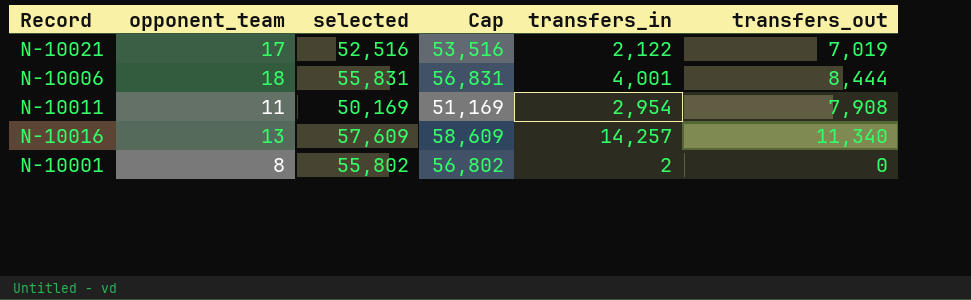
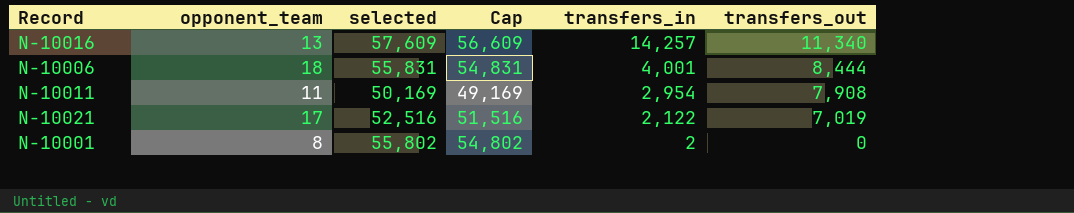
row order: none -> transfers_in descending
column Cap | formula: [selected] + 1000 -> [selected] - 1000

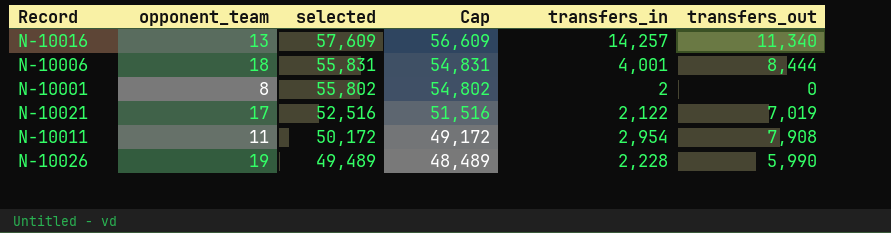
row order: transfers_in descending -> selected descending
N-10011 | selected: 50,169 -> 50,172
N-10011 | Cap: 49,169 -> 49,172
row N-10026: none -> 19 | 49,489 | 48,489 | 2,228 | 5,990

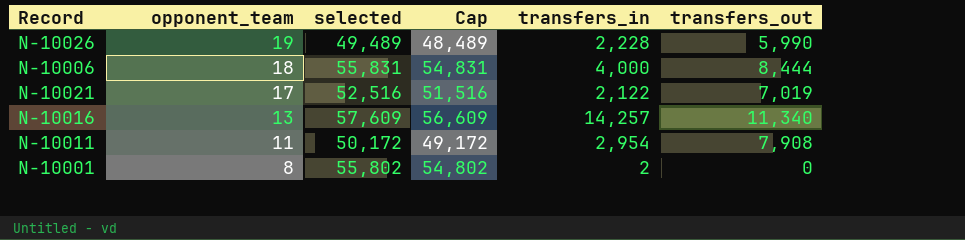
row order: selected descending -> opponent_team descending
N-10006 | transfers_in: 4,001 -> 4,000

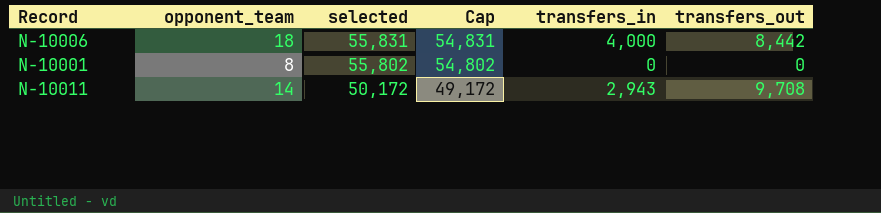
row order: opponent_team descending -> selected descending
row N-10026: 19 | 49,489 | 48,489 | 2,228 | 5,990 -> none
row N-10021: 17 | 52,516 | 51,516 | 2,122 | 7,019 -> none
row N-10016: 13 | 57,609 | 56,609 | 14,257 | 11,340 -> none
N-10006 | transfers_out: 8,444 -> 8,442
N-10001 | transfers_in: 2 -> 0
N-10011 | opponent_team: 11 -> 14
N-10011 | transfers_in: 2,954 -> 2,943
N-10011 | transfers_out: 7,908 -> 9,708

